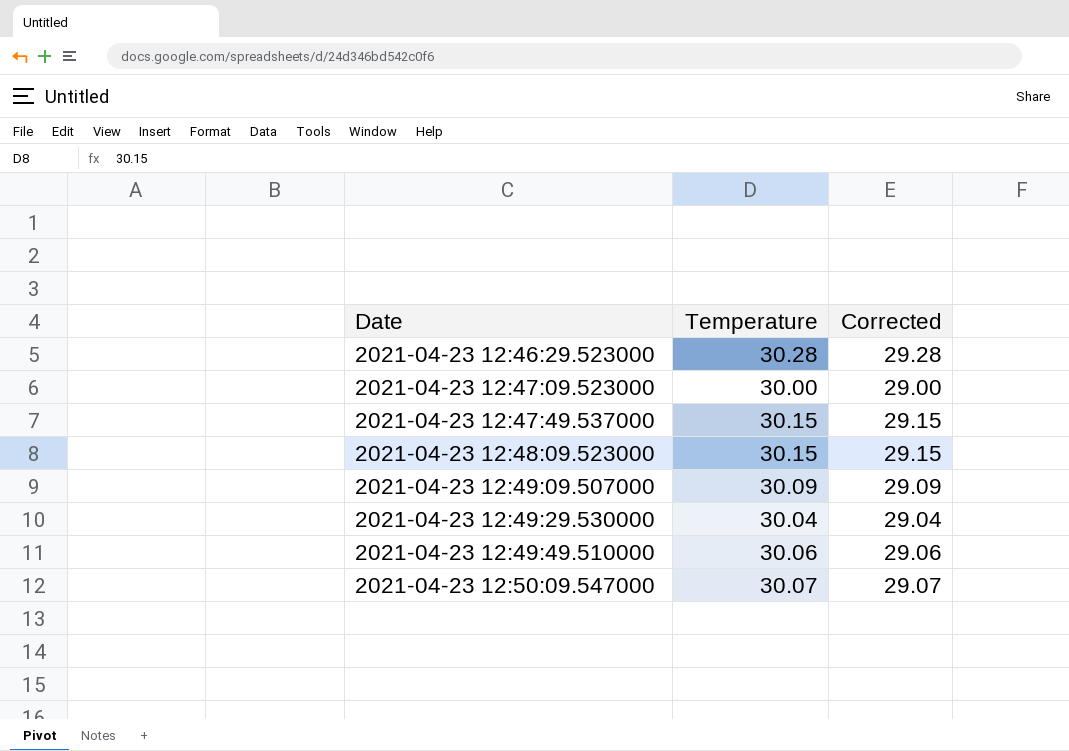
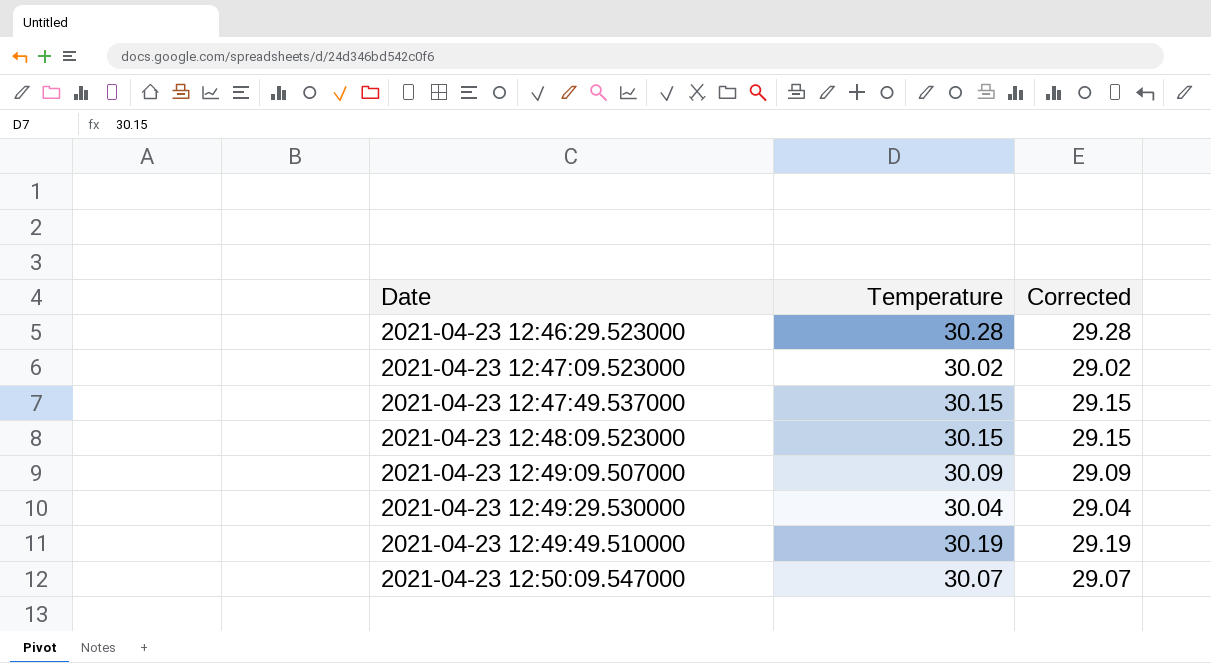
2021-04-23 12:47:09.523000 | Temperature: 30.00 -> 30.02
2021-04-23 12:47:09.523000 | Corrected: 29.00 -> 29.02
2021-04-23 12:49:49.510000 | Temperature: 30.06 -> 30.19
2021-04-23 12:49:49.510000 | Corrected: 29.06 -> 29.19

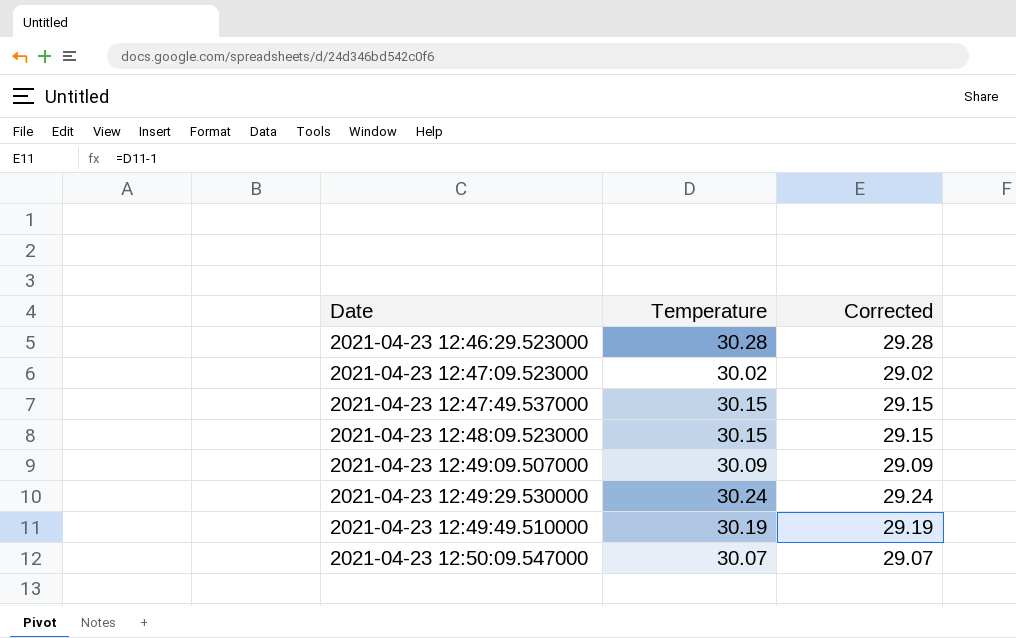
2021-04-23 12:49:29.530000 | Temperature: 30.04 -> 30.24
2021-04-23 12:49:29.530000 | Corrected: 29.04 -> 29.24

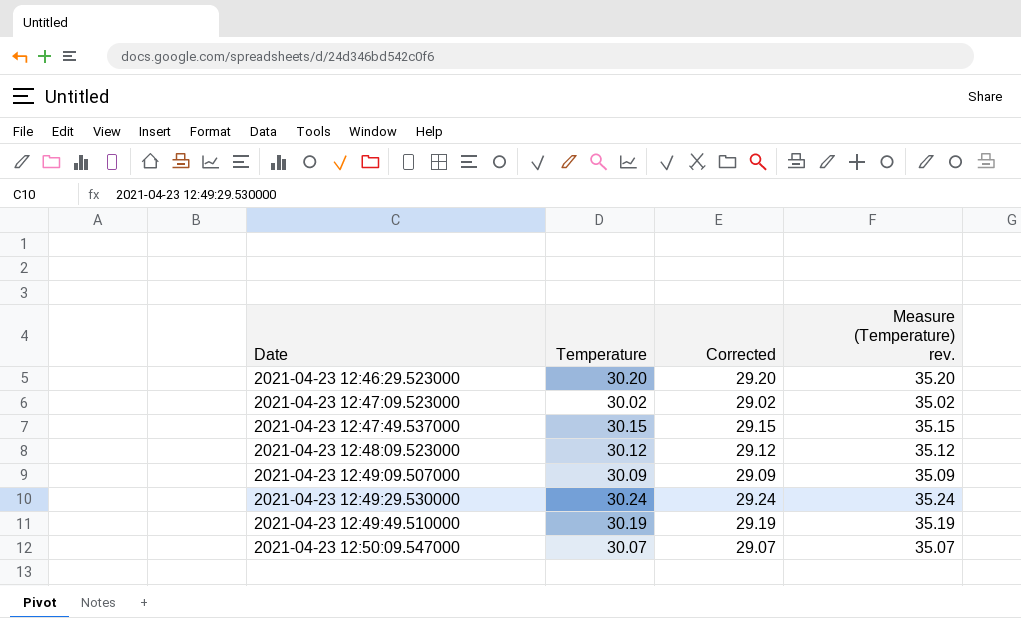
column Measure (Temperature) rev. | formula: none -> [Temperature] + 5
2021-04-23 12:46:29.523000 | Temperature: 30.28 -> 30.20
2021-04-23 12:46:29.523000 | Corrected: 29.28 -> 29.20
2021-04-23 12:48:09.523000 | Temperature: 30.15 -> 30.12
2021-04-23 12:48:09.523000 | Corrected: 29.15 -> 29.12

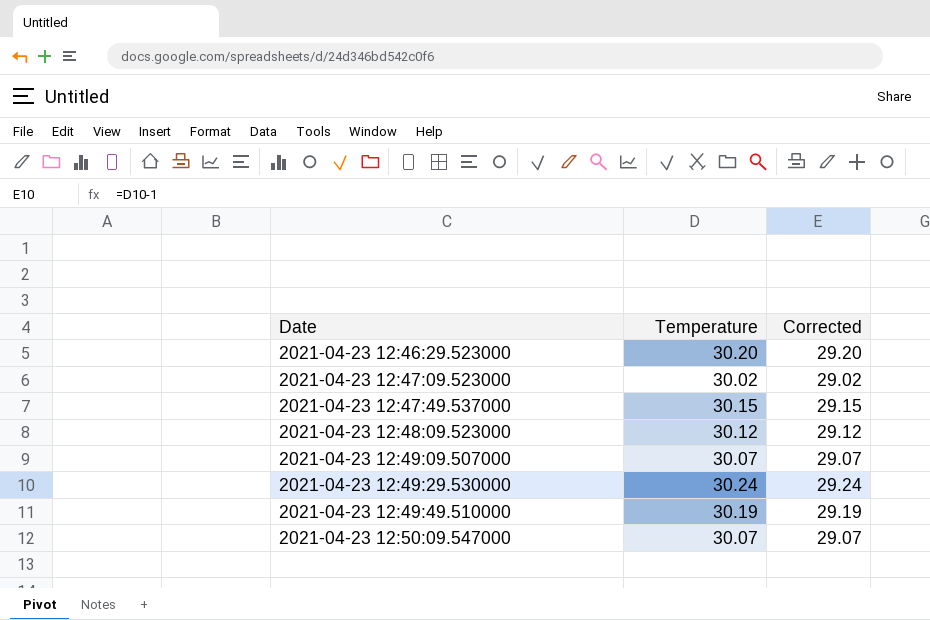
column Measure (Temperature) rev. | formula: [Temperature] + 5 -> none
2021-04-23 12:49:09.507000 | Temperature: 30.09 -> 30.07
2021-04-23 12:49:09.507000 | Corrected: 29.09 -> 29.07

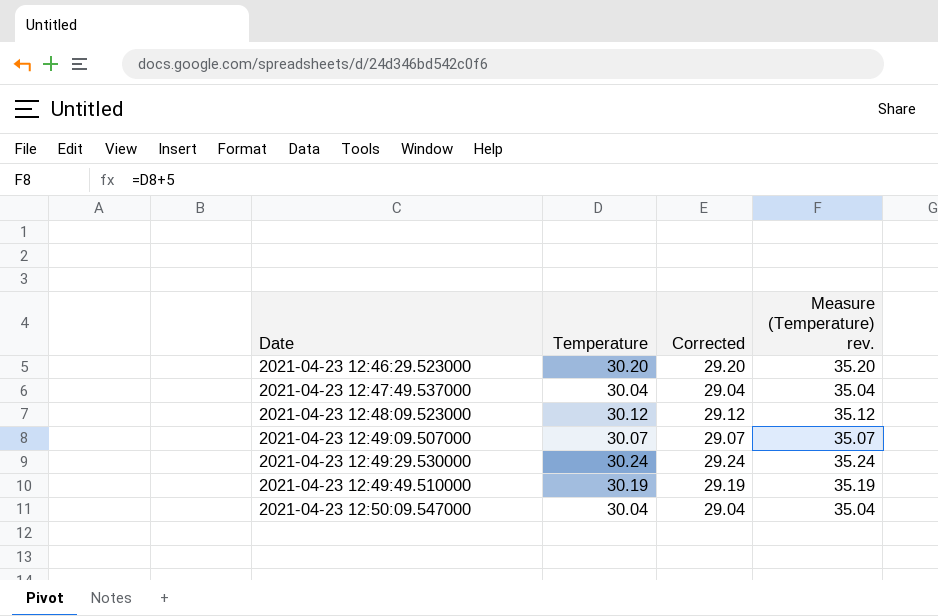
column Measure (Temperature) rev. | formula: none -> [Temperature] + 5
row 2021-04-23 12:47:09.523000: 30.02 | 29.02 -> none
2021-04-23 12:47:49.537000 | Temperature: 30.15 -> 30.04
2021-04-23 12:47:49.537000 | Corrected: 29.15 -> 29.04
2021-04-23 12:50:09.547000 | Temperature: 30.07 -> 30.04
2021-04-23 12:50:09.547000 | Corrected: 29.07 -> 29.04

